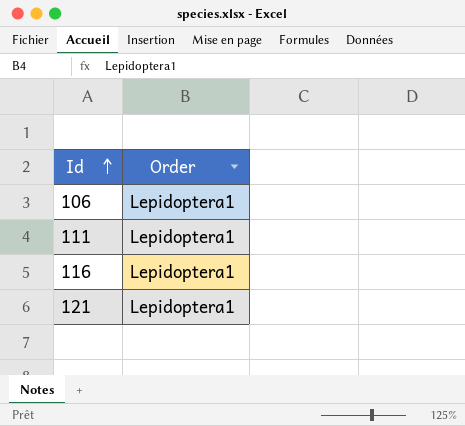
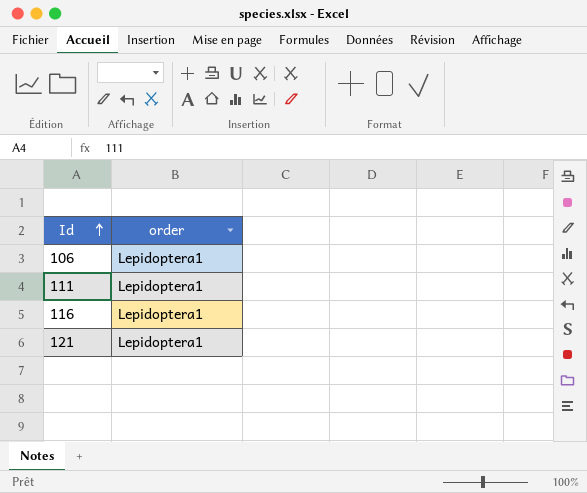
column name: Order -> order

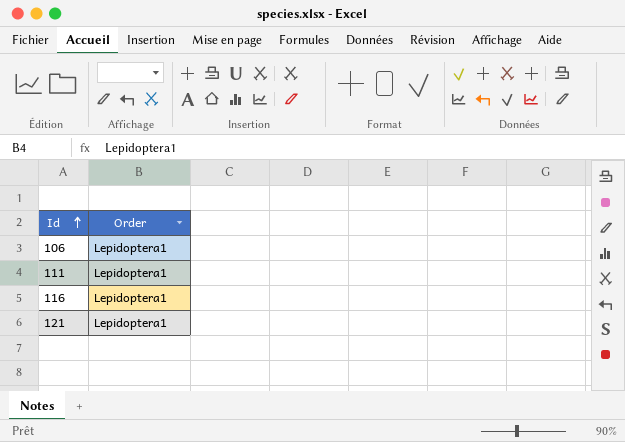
column name: order -> Order

